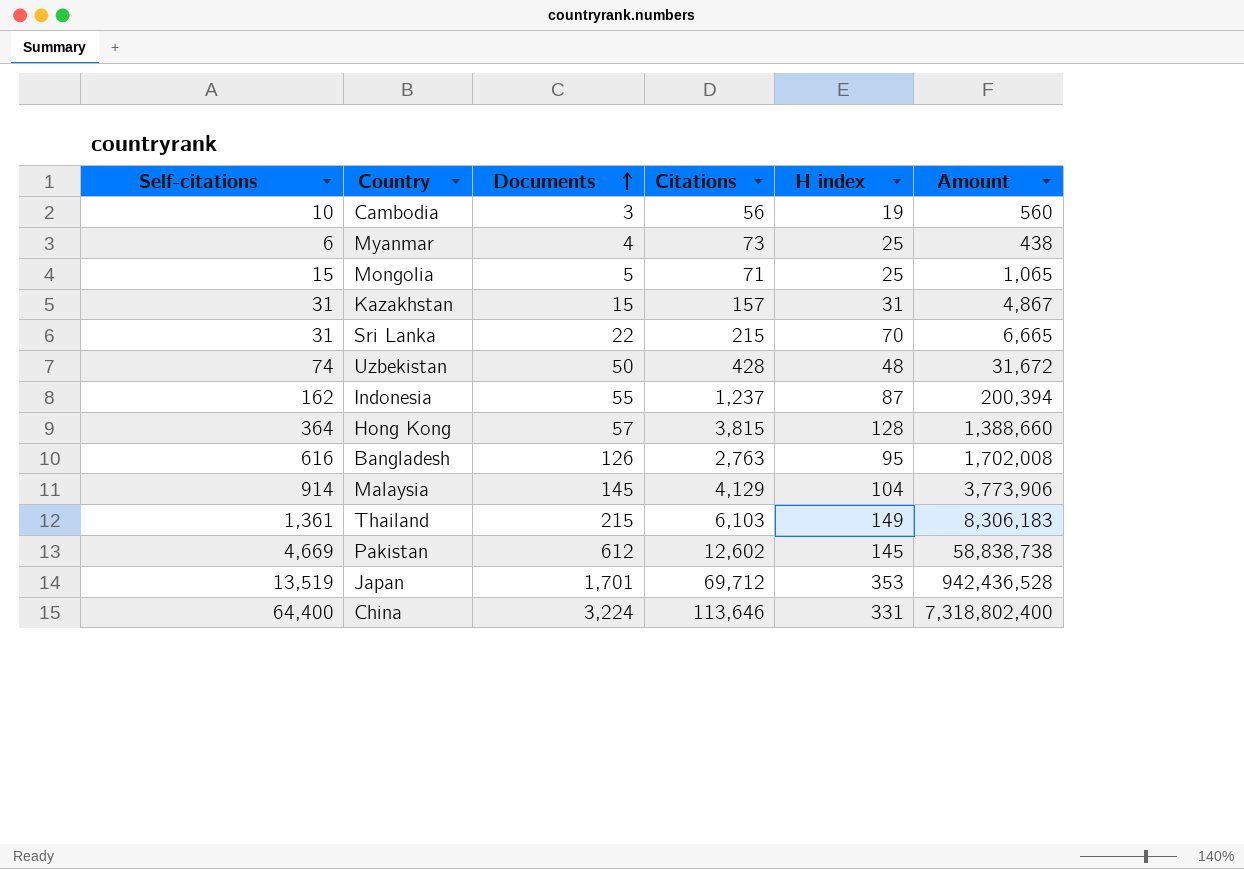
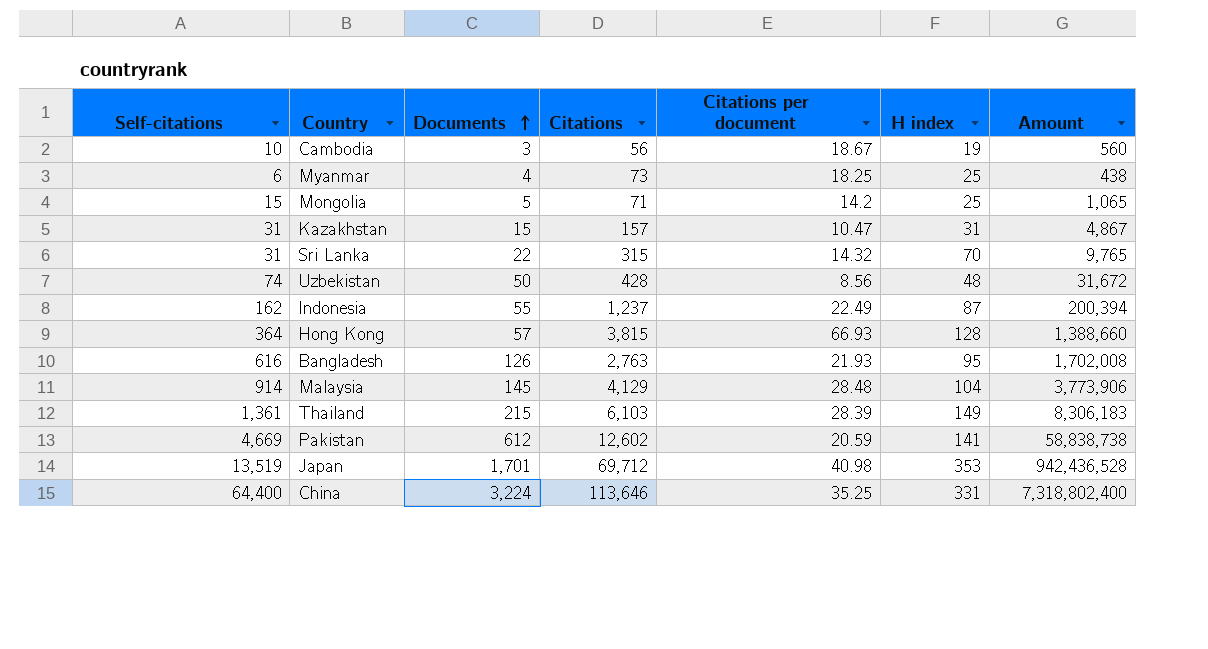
column Citations per document | formula: none -> [Citations] / [Documents]
Sri Lanka | Citations: 215 -> 315
Sri Lanka | Amount: 6,665 -> 9,765
Pakistan | H index: 145 -> 141

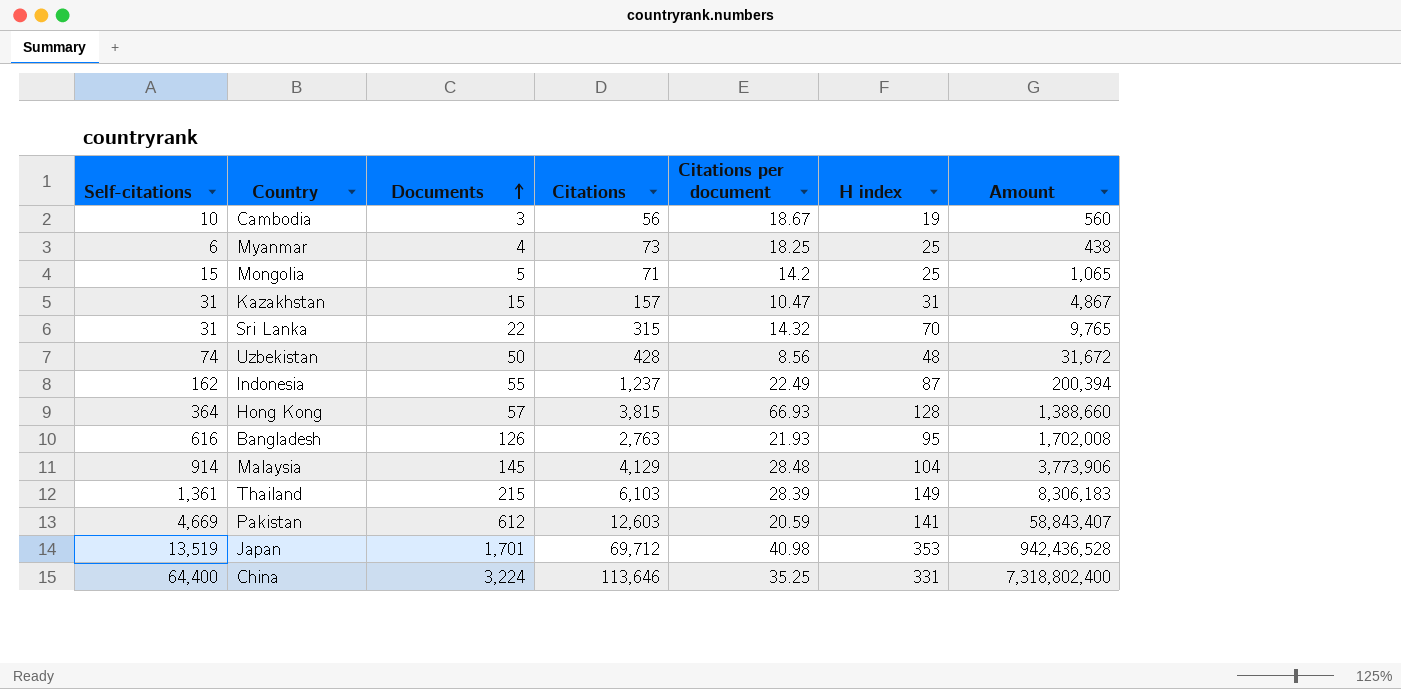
Pakistan | Citations: 12,602 -> 12,603
Pakistan | Amount: 58,838,738 -> 58,843,407

